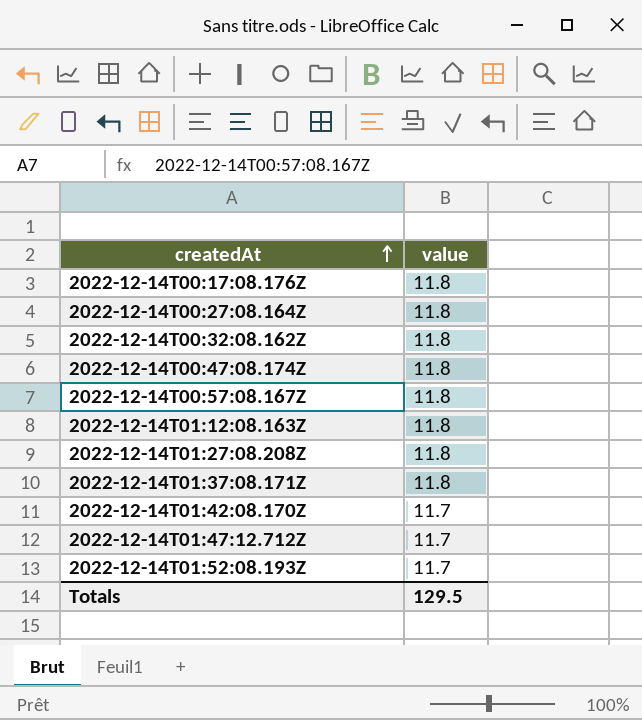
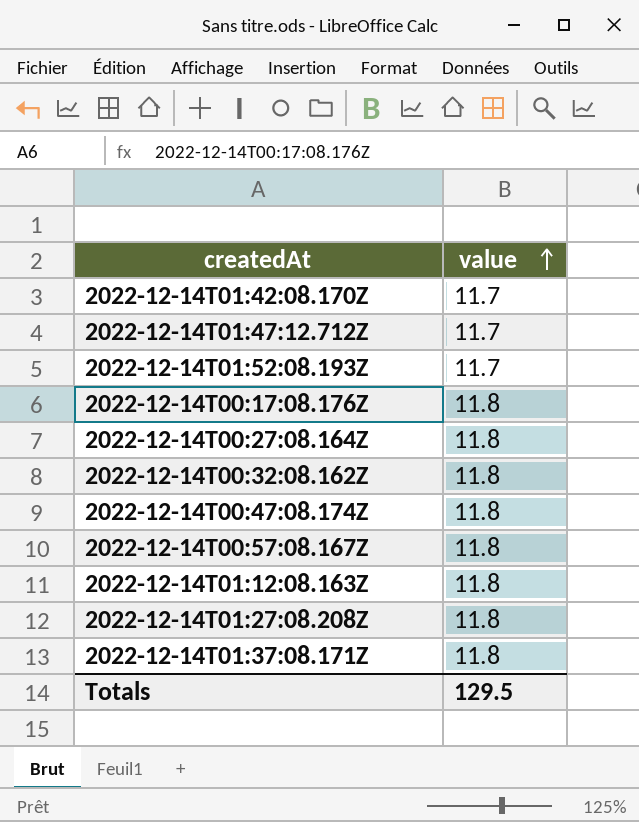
row order: createdAt ascending -> value ascending

